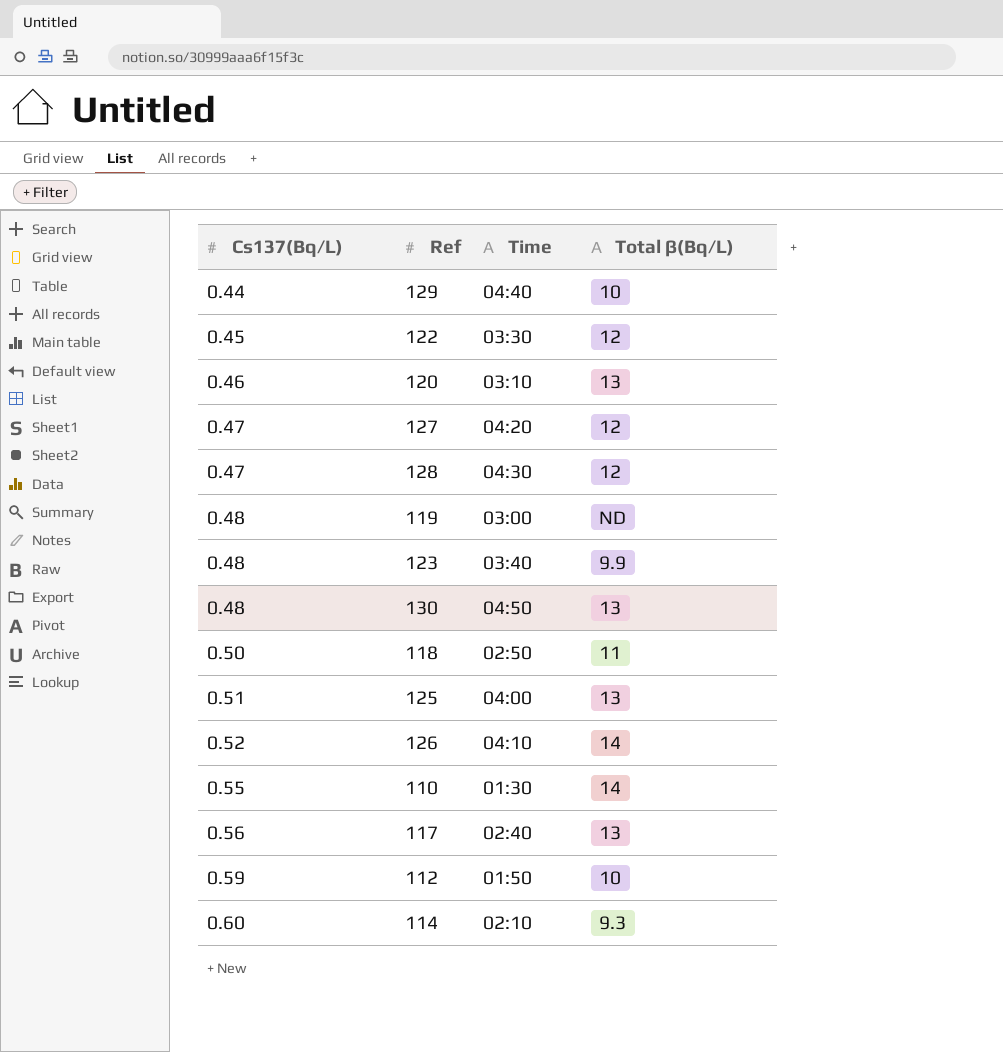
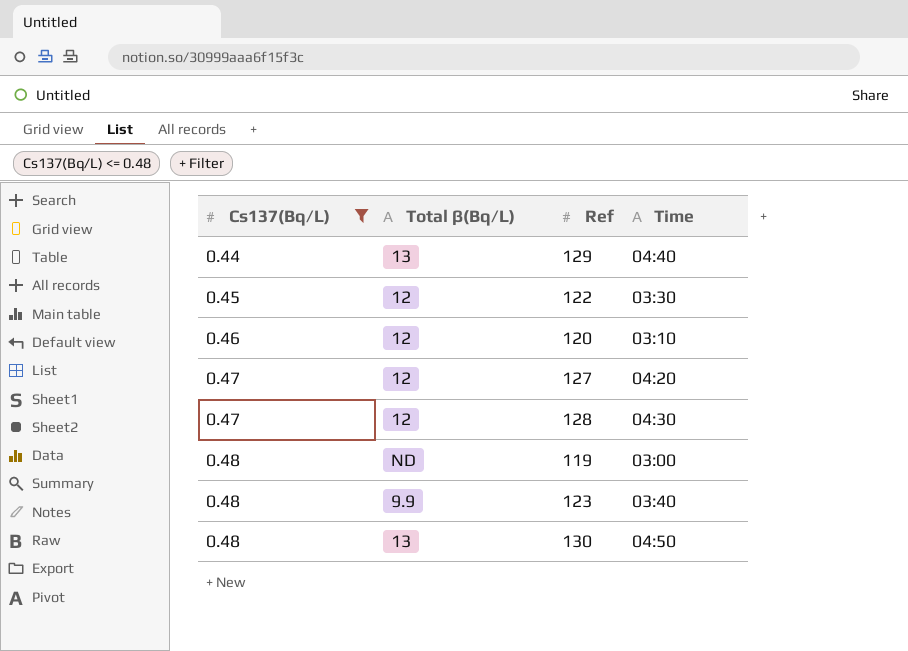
filter: none -> Cs137(Bq/L) <= 0.48
column Total β(Bq/L) | position: 4 -> 2
129 | Total β(Bq/L): 10 -> 13
120 | Total β(Bq/L): 13 -> 12

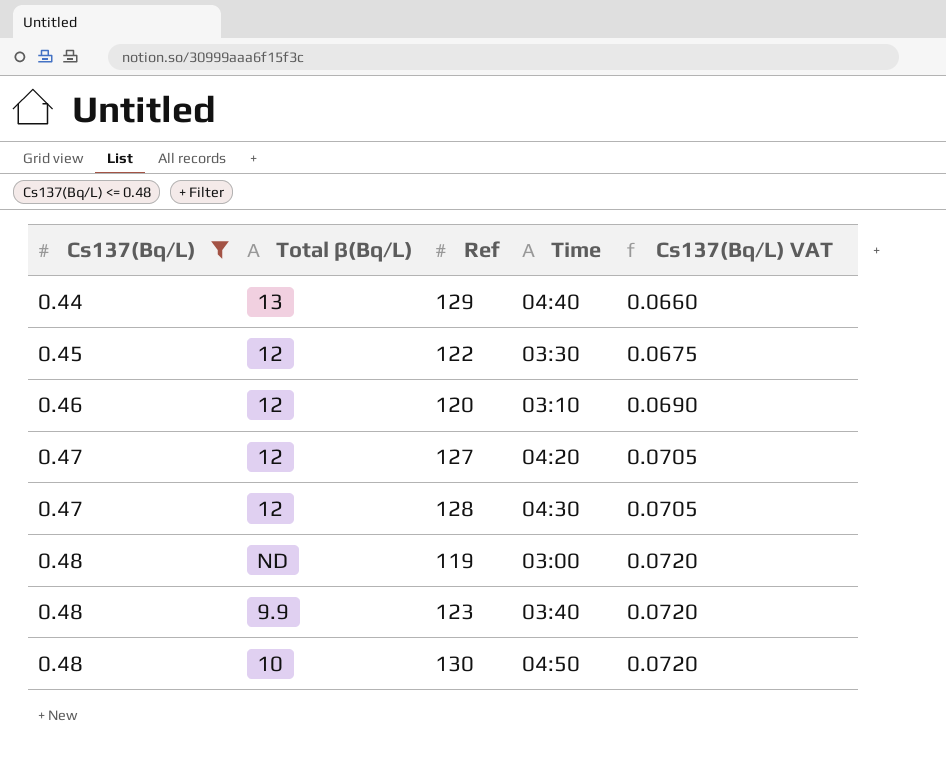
column Cs137(Bq/L) VAT | formula: none -> [Cs137(Bq/L)] * 0.15
130 | Total β(Bq/L): 13 -> 10

